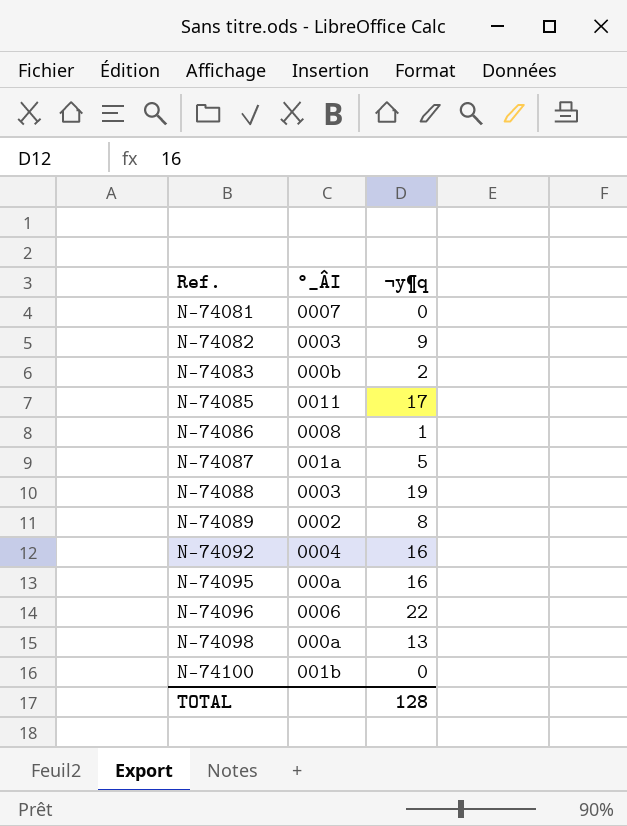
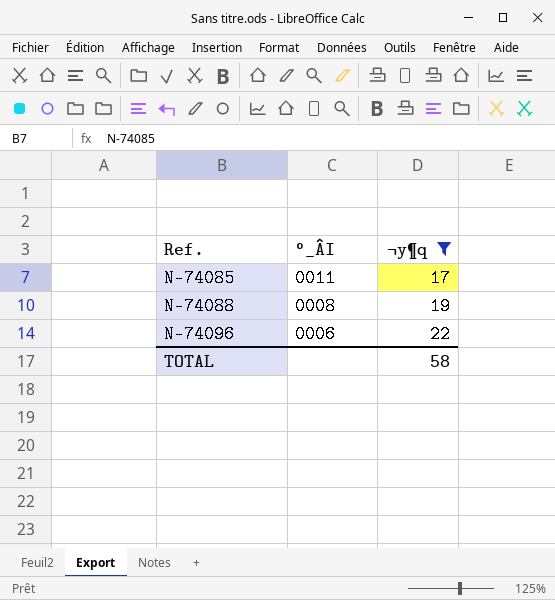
filter: none -> ¬y¶q >= 17
N-74088 | °_ÂI: 0003 -> 0008
TOTAL | ¬y¶q: 128 -> 58

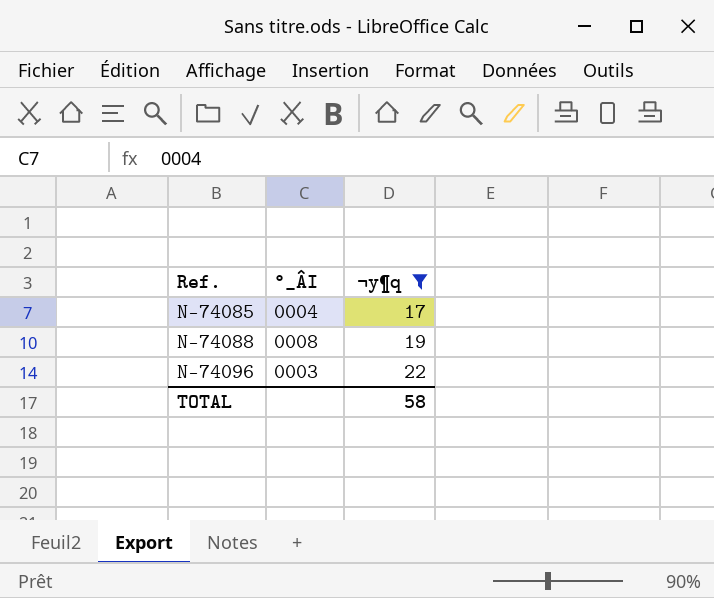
N-74085 | °_ÂI: 0011 -> 0004
N-74096 | °_ÂI: 0006 -> 0003

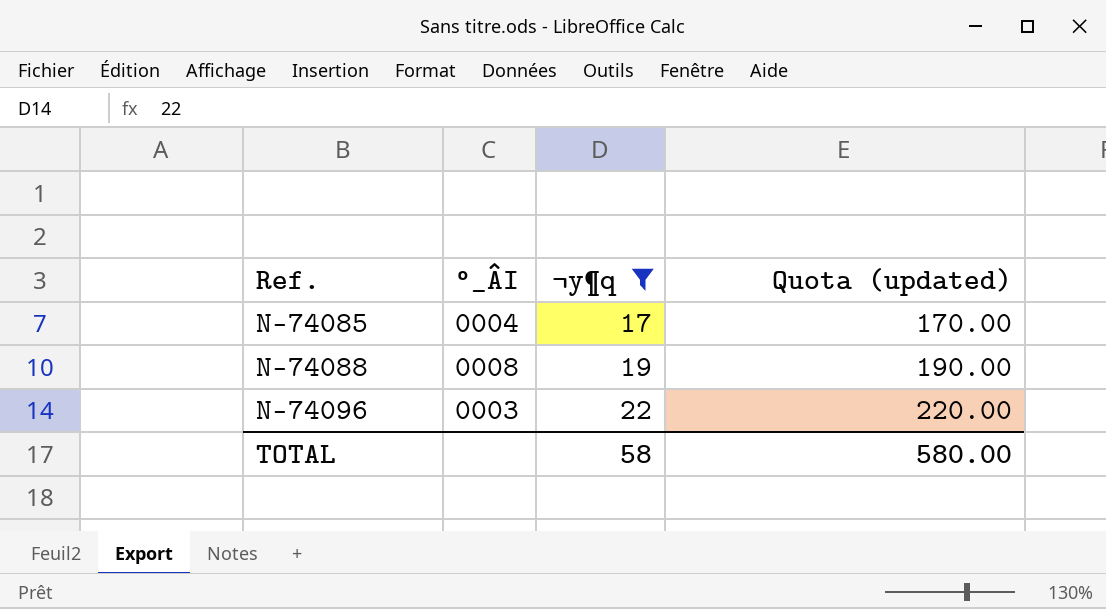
column Quota (updated) | formula: none -> [¬y¶q] * 10

